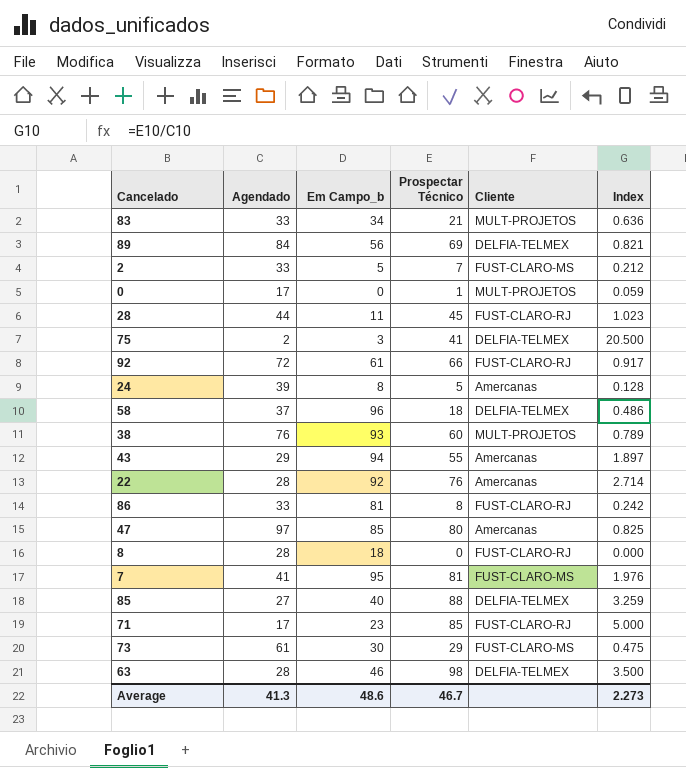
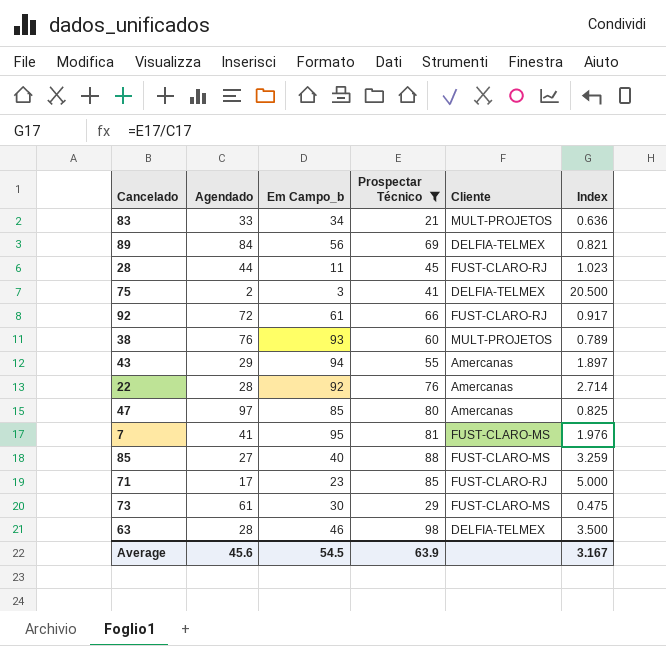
filter: none -> Prospectar Técnico >= 21
85 | Cliente: DELFIA-TELMEX -> FUST-CLARO-MS
Average | Agendado: 41.3 -> 45.6
Average | Em Campo_b: 48.6 -> 54.5
Average | Prospectar Técnico: 46.7 -> 63.9
Average | Index: 2.273 -> 3.167

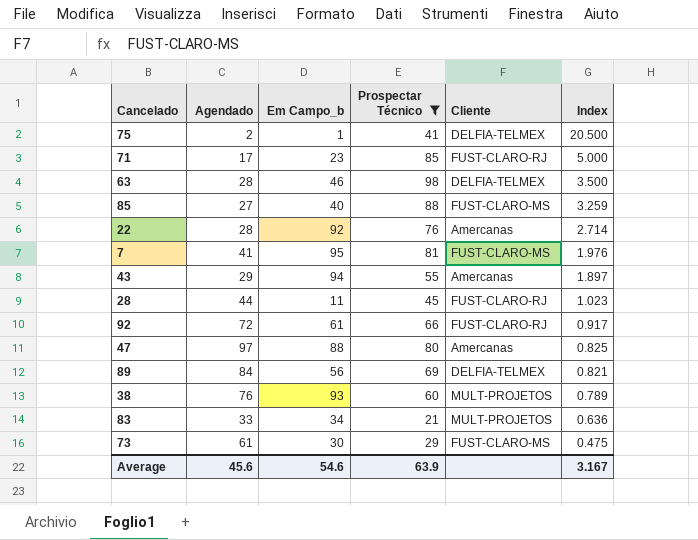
row order: none -> Index descending
75 | Em Campo_b: 3 -> 1
47 | Em Campo_b: 85 -> 88
Average | Em Campo_b: 54.5 -> 54.6

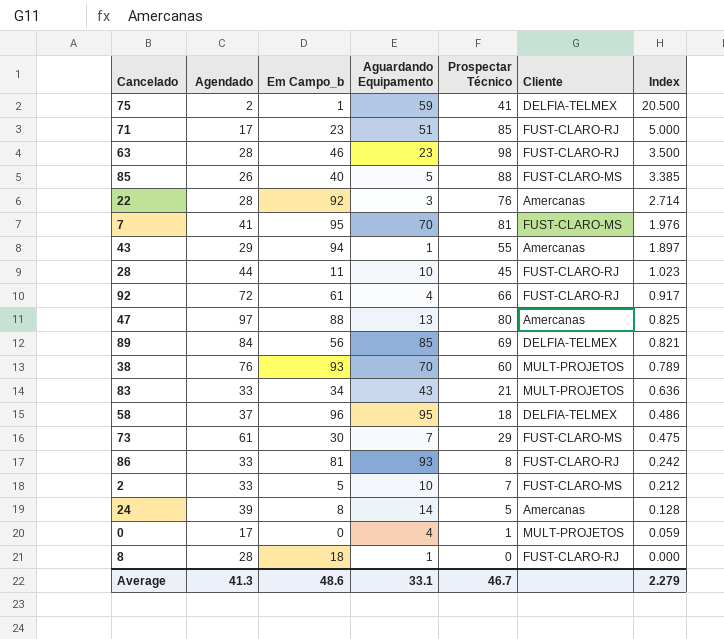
filter: Prospectar Técnico >= 21 -> none
column Aguardando Equipamento | position: none -> 4
63 | Cliente: DELFIA-TELMEX -> FUST-CLARO-RJ
85 | Agendado: 27 -> 26
85 | Index: 3.259 -> 3.385
Average | Agendado: 45.6 -> 41.3
Average | Em Campo_b: 54.6 -> 48.6
Average | Prospectar Técnico: 63.9 -> 46.7
Average | Index: 3.167 -> 2.279

